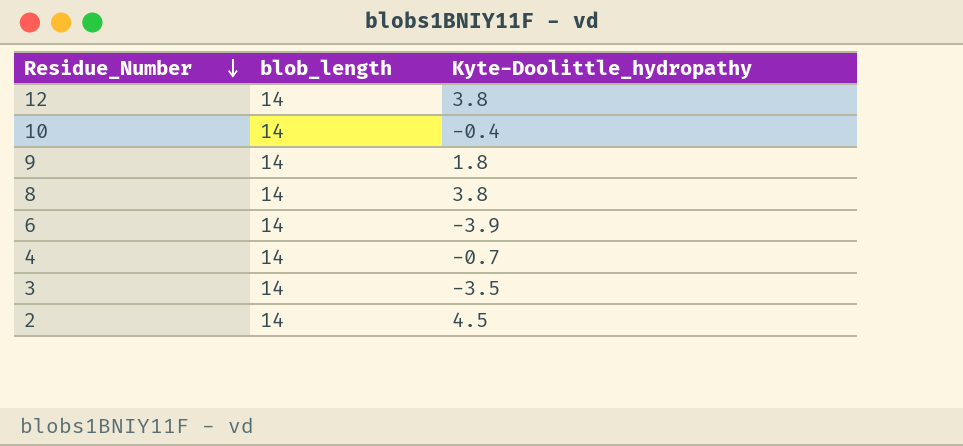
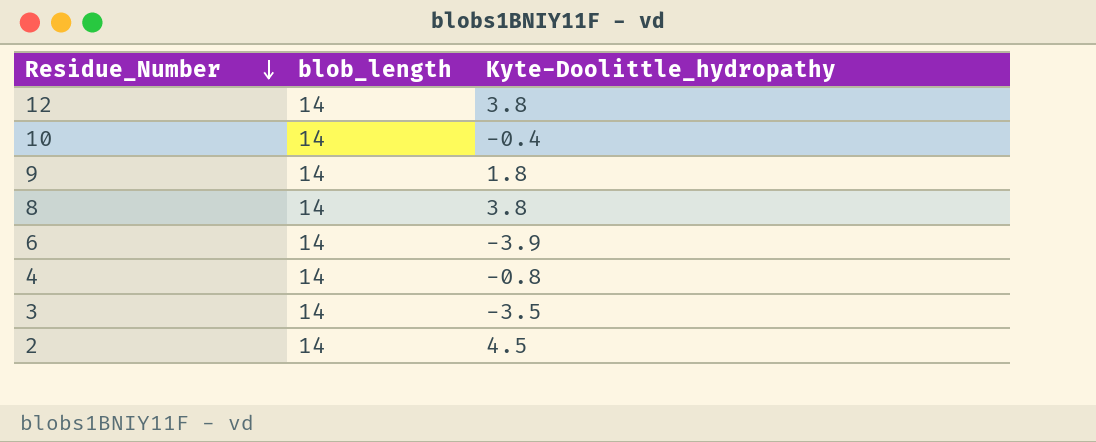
4 | Kyte-Doolittle_hydropathy: -0.7 -> -0.8

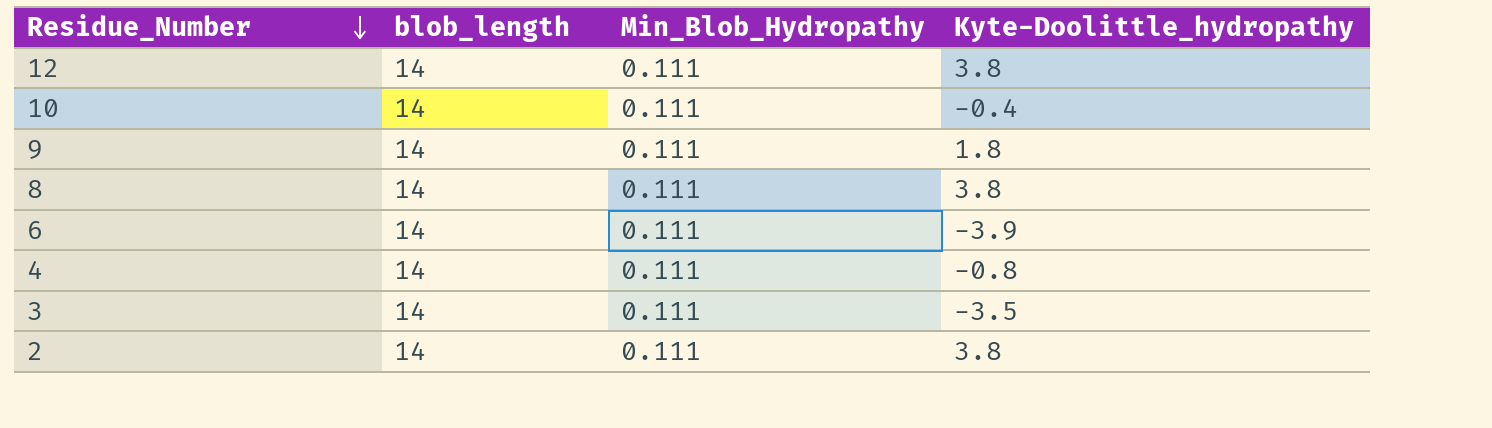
column Min_Blob_Hydropathy | position: none -> 3
2 | Kyte-Doolittle_hydropathy: 4.5 -> 3.8

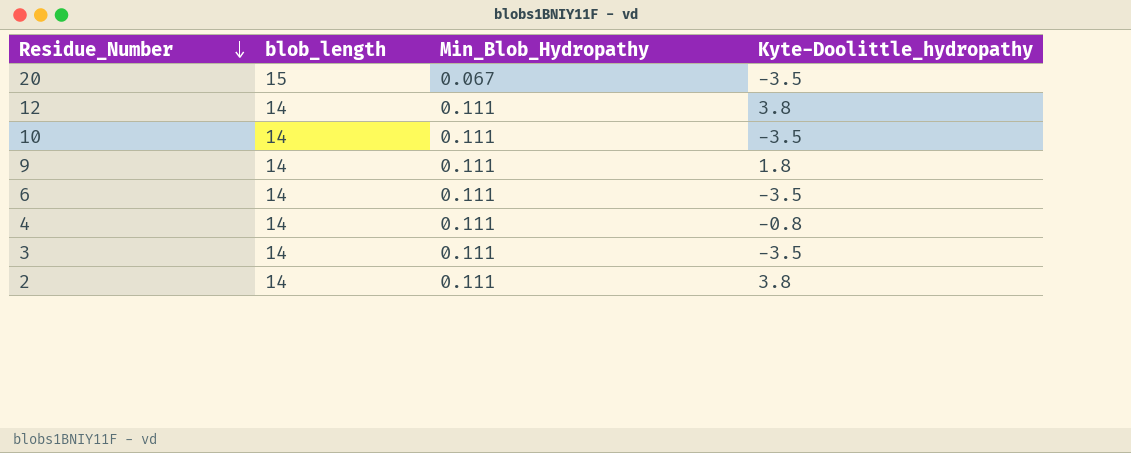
row 8: 14 | 0.111 | 3.8 -> none
row 20: none -> 15 | 0.067 | -3.5
10 | Kyte-Doolittle_hydropathy: -0.4 -> -3.5
6 | Kyte-Doolittle_hydropathy: -3.9 -> -3.5

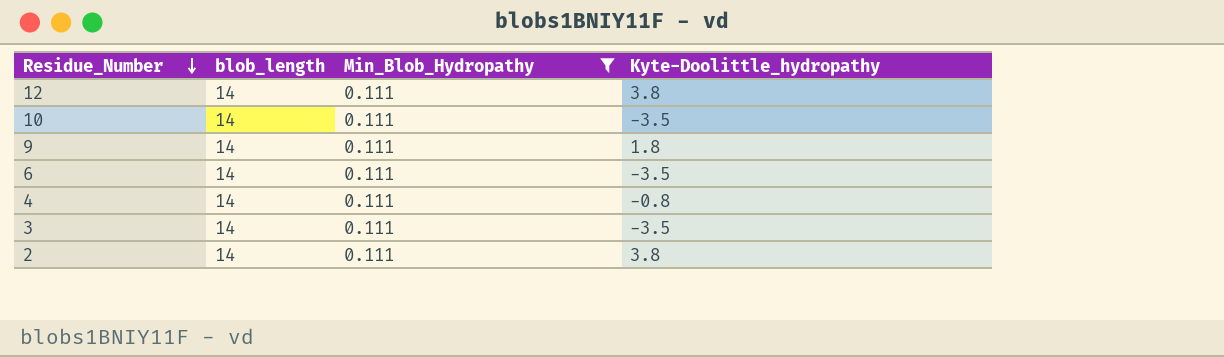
filter: none -> Min_Blob_Hydropathy = 0.111

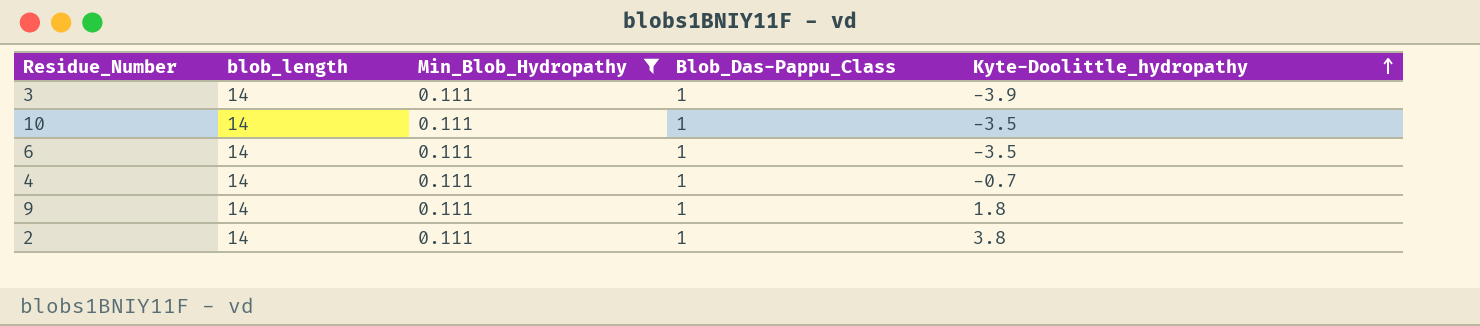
row order: Residue_Number descending -> Kyte-Doolittle_hydropathy ascending
column Blob_Das-Pappu_Class | position: none -> 4
row 12: 14 | 0.111 | 3.8 -> none
3 | Kyte-Doolittle_hydropathy: -3.5 -> -3.9
4 | Kyte-Doolittle_hydropathy: -0.8 -> -0.7

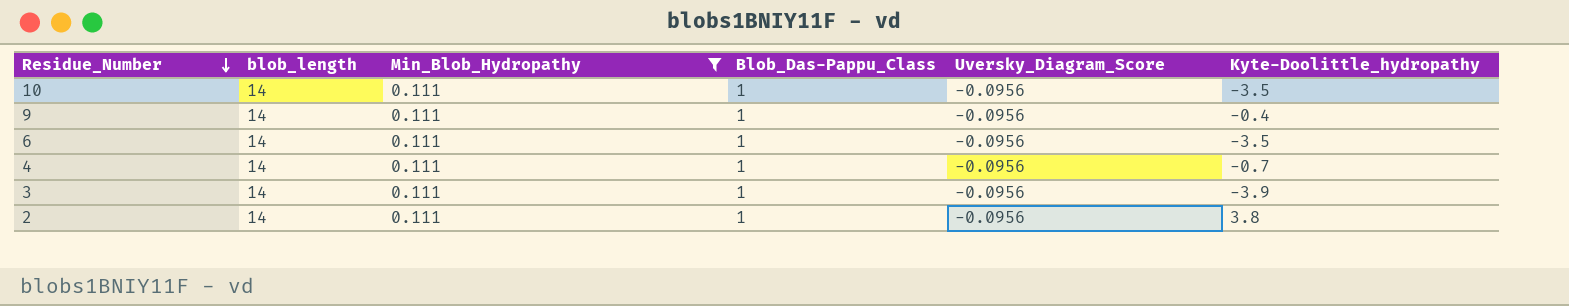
row order: Kyte-Doolittle_hydropathy ascending -> Residue_Number descending
column Uversky_Diagram_Score | position: none -> 5
9 | Kyte-Doolittle_hydropathy: 1.8 -> -0.4

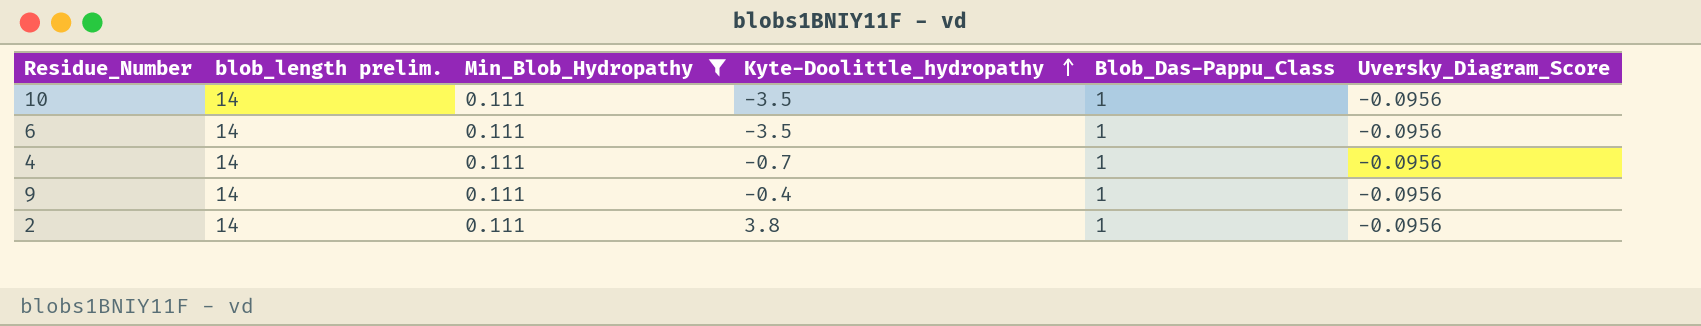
row order: Residue_Number descending -> Kyte-Doolittle_hydropathy ascending
column name: blob_length -> blob_length prelim.
column Kyte-Doolittle_hydropathy | position: 6 -> 4
row 3: 14 | 0.111 | 1 | -0.0956 | -3.9 -> none

